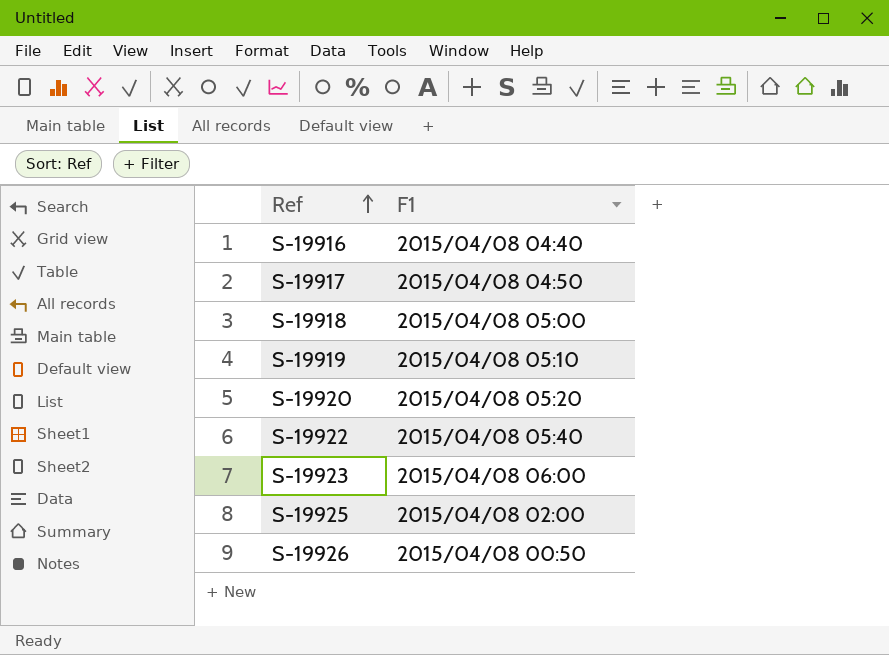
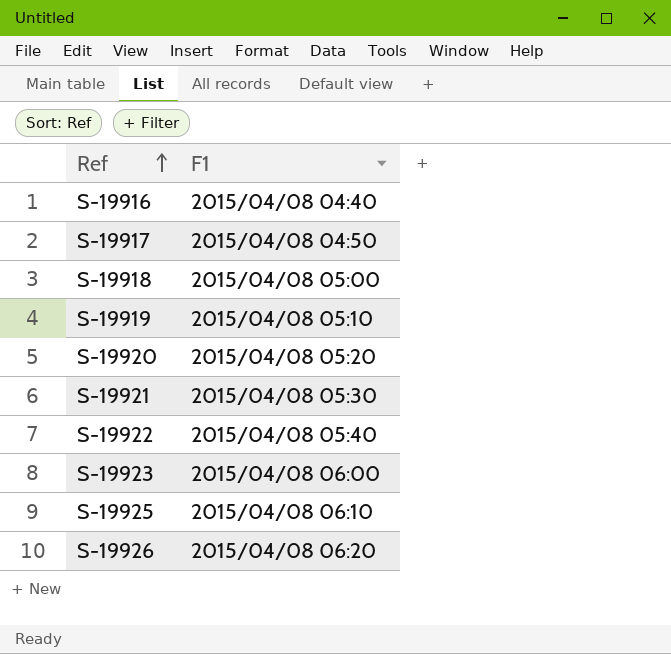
row S-19921: none -> 2015/04/08 05:30
S-19925 | F1: 2015/04/08 02:00 -> 2015/04/08 06:10
S-19926 | F1: 2015/04/08 00:50 -> 2015/04/08 06:20

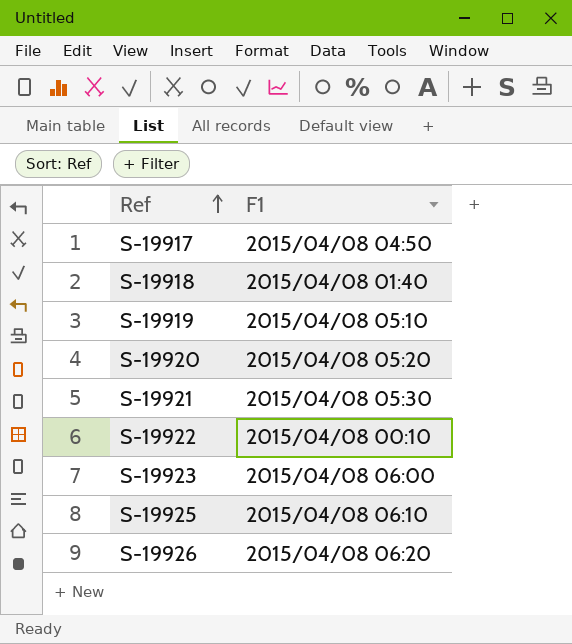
row S-19916: 2015/04/08 04:40 -> none
S-19918 | F1: 2015/04/08 05:00 -> 2015/04/08 01:40
S-19922 | F1: 2015/04/08 05:40 -> 2015/04/08 00:10

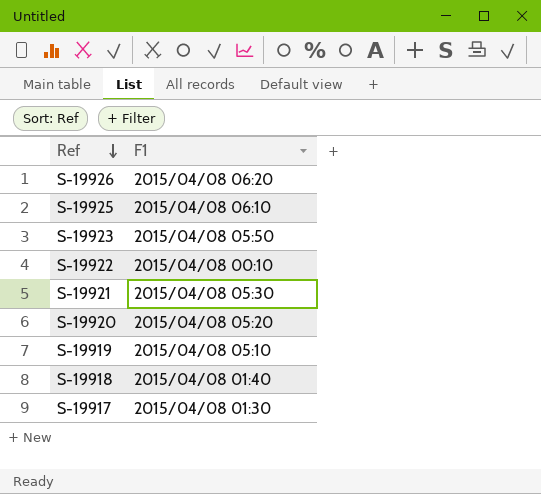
row order: Ref ascending -> Ref descending
S-19923 | F1: 2015/04/08 06:00 -> 2015/04/08 05:50
S-19917 | F1: 2015/04/08 04:50 -> 2015/04/08 01:30

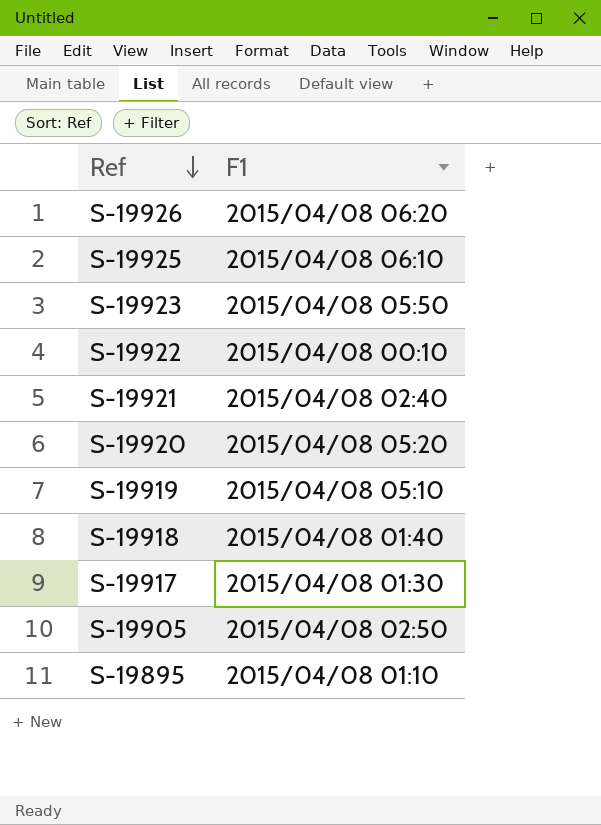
S-19921 | F1: 2015/04/08 05:30 -> 2015/04/08 02:40
row S-19905: none -> 2015/04/08 02:50
row S-19895: none -> 2015/04/08 01:10

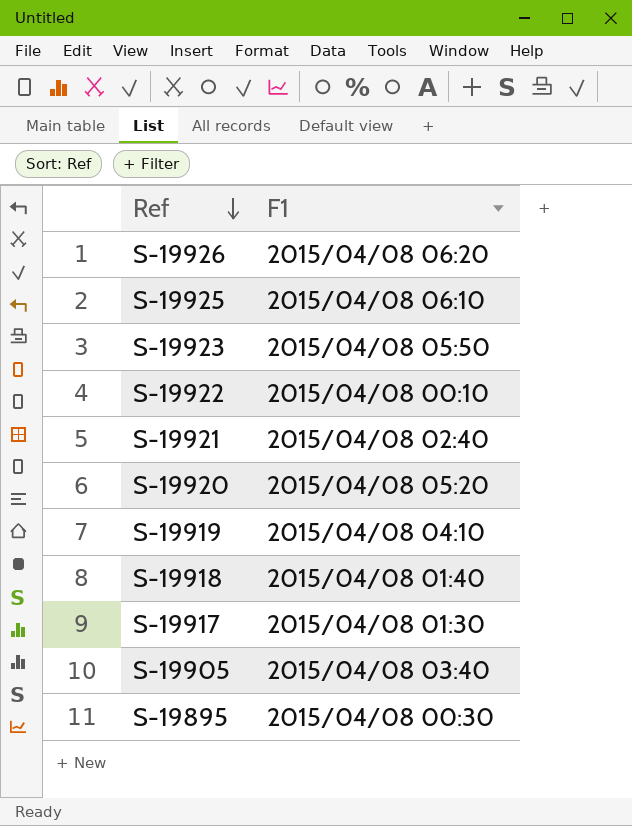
S-19919 | F1: 2015/04/08 05:10 -> 2015/04/08 04:10
S-19905 | F1: 2015/04/08 02:50 -> 2015/04/08 03:40
S-19895 | F1: 2015/04/08 01:10 -> 2015/04/08 00:30

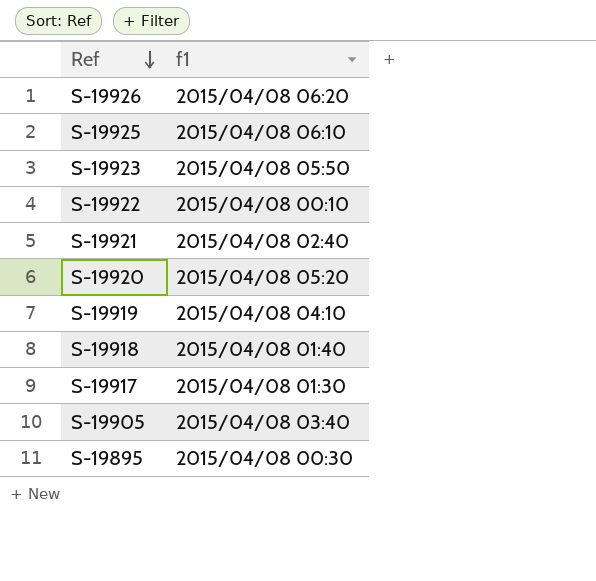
column name: F1 -> f1

